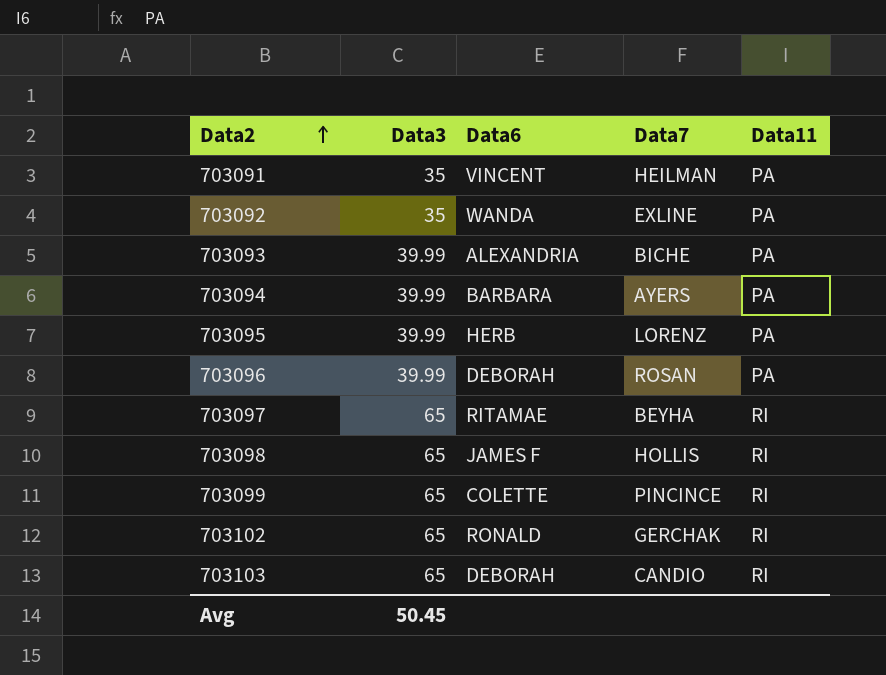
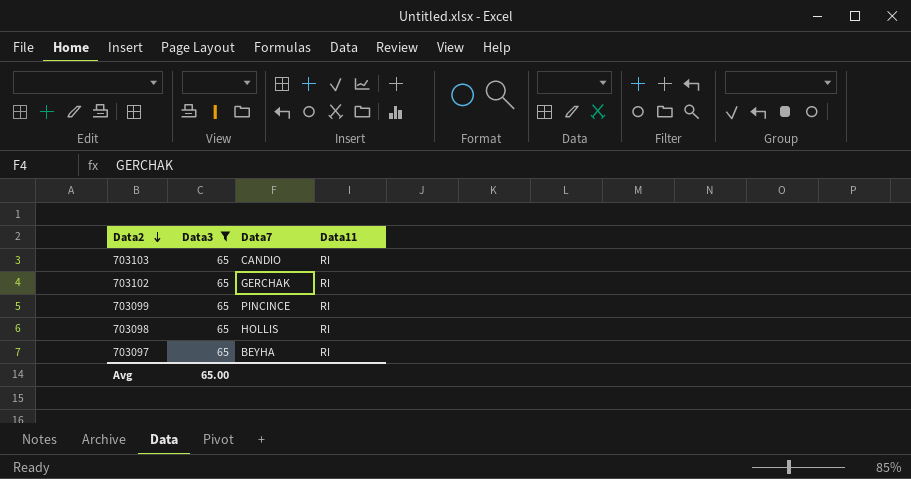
filter: none -> Data3 = 65
row order: Data2 ascending -> Data2 descending
column Data6 | position: 3 -> none
Avg | Data3: 50.45 -> 65.00

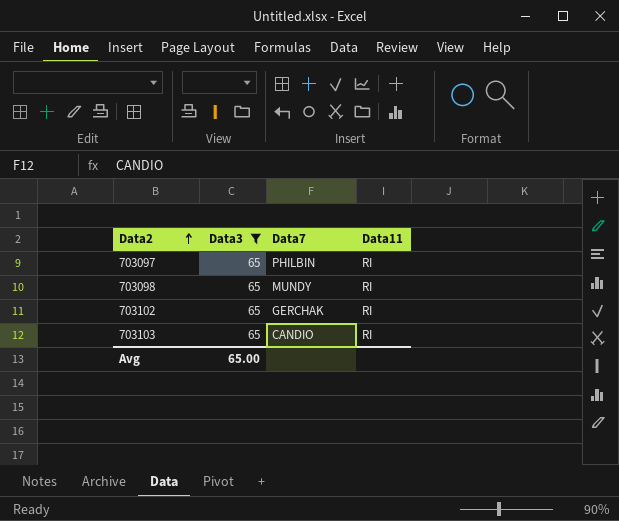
row order: Data2 descending -> Data2 ascending
row 703099: 65 | PINCINCE | RI -> none
703097 | Data7: BEYHA -> PHILBIN
703098 | Data7: HOLLIS -> MUNDY

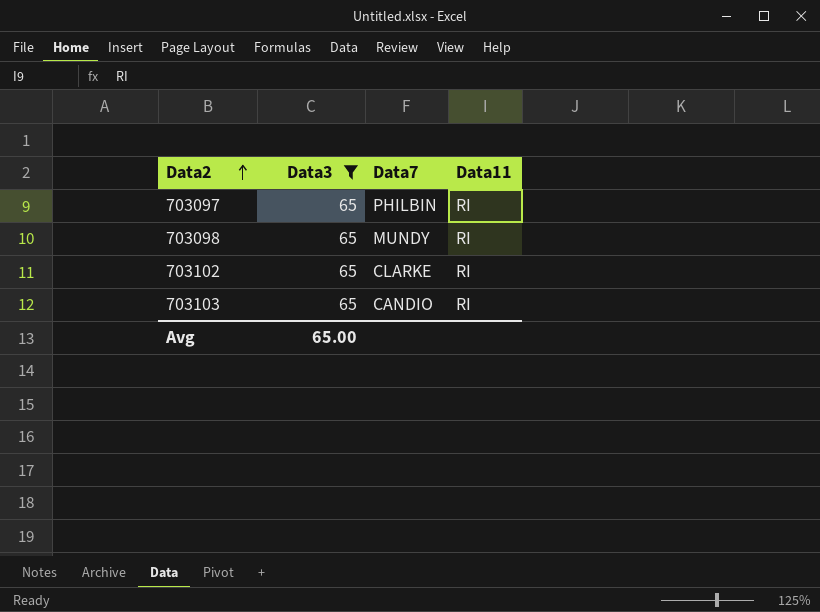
703102 | Data7: GERCHAK -> CLARKE

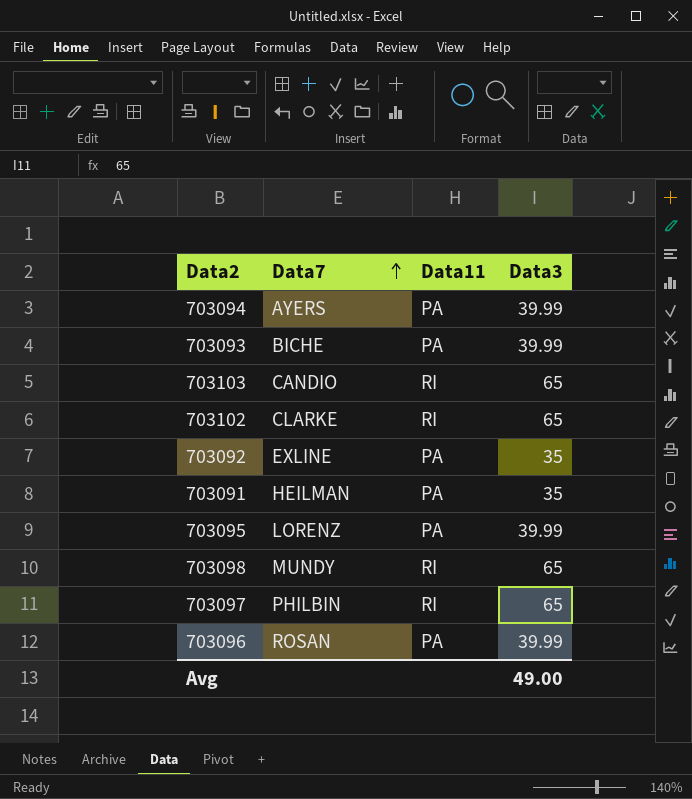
filter: Data3 = 65 -> none
row order: Data2 ascending -> Data7 ascending
column Data3 | position: 2 -> 4
Avg | Data3: 65.00 -> 49.00

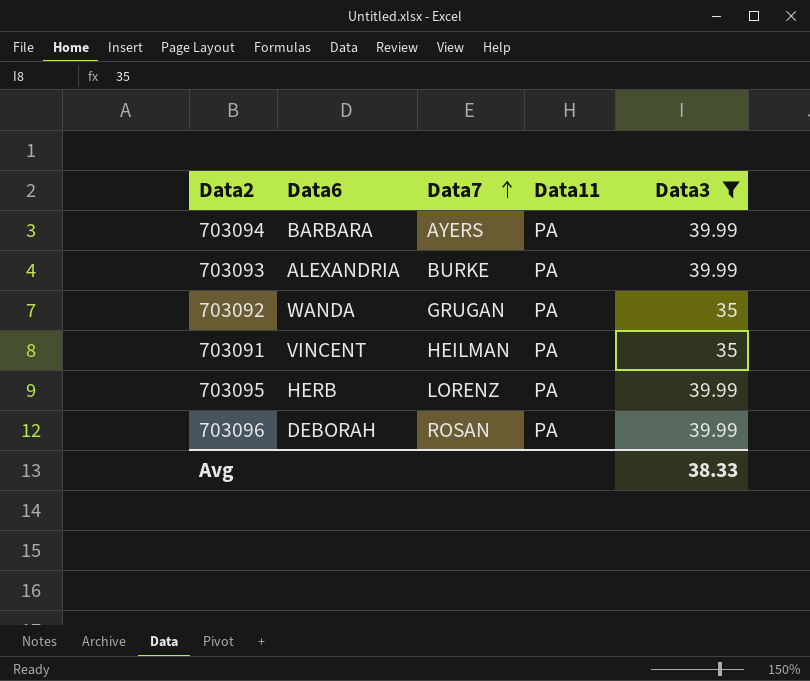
filter: none -> Data3 != 65
column Data6 | position: none -> 2
703093 | Data7: BICHE -> BURKE
703092 | Data7: EXLINE -> GRUGAN
Avg | Data3: 49.00 -> 38.33

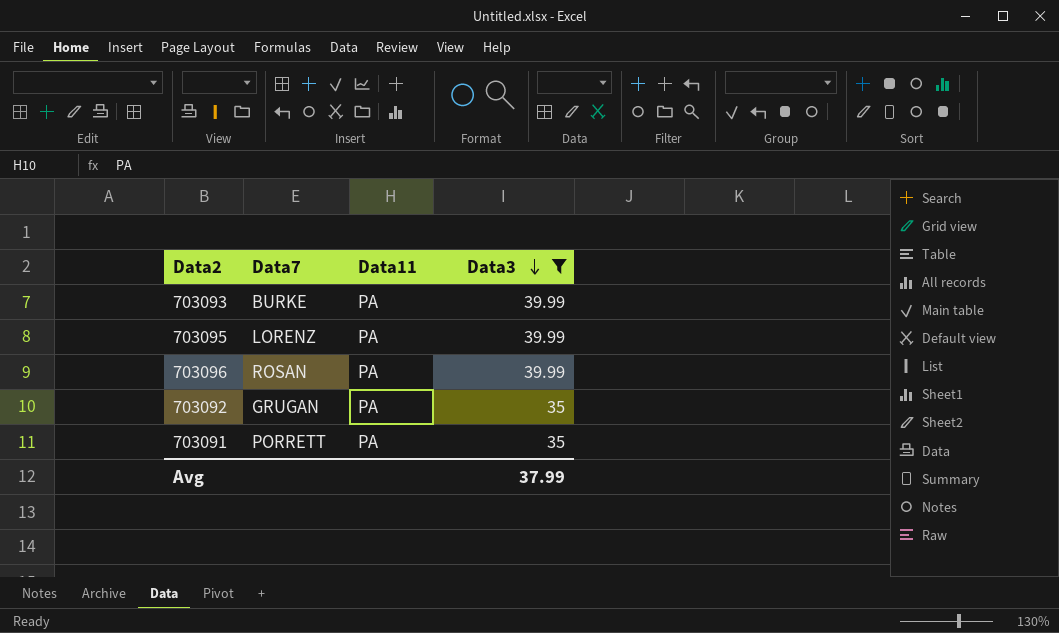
row order: Data7 ascending -> Data3 descending
column Data6 | position: 2 -> none
row 703094: BARBARA | AYERS | PA | 39.99 -> none
703091 | Data7: HEILMAN -> PORRETT
Avg | Data3: 38.33 -> 37.99

